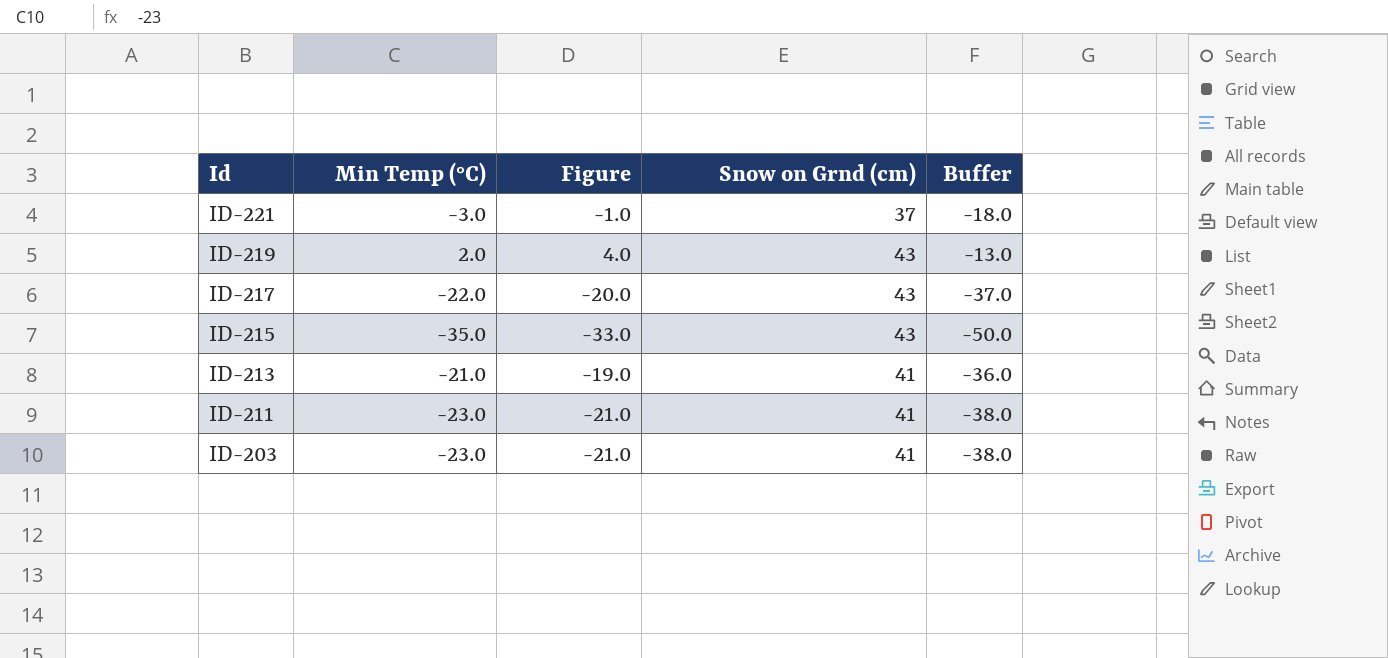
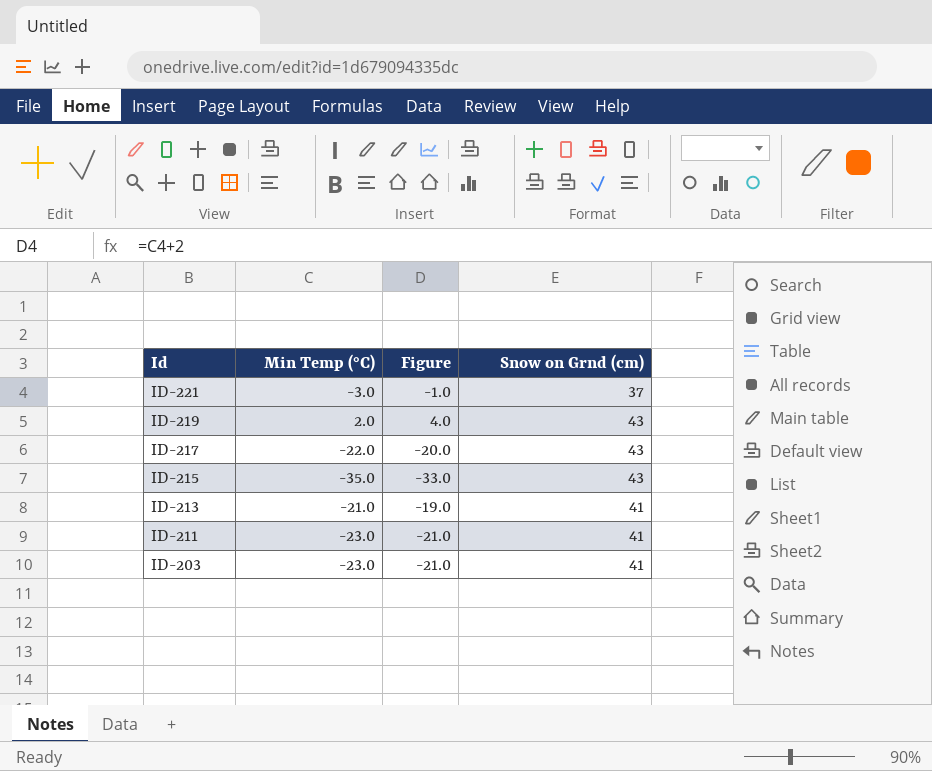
column Buffer | formula: [Min Temp (°C)] - 15 -> none

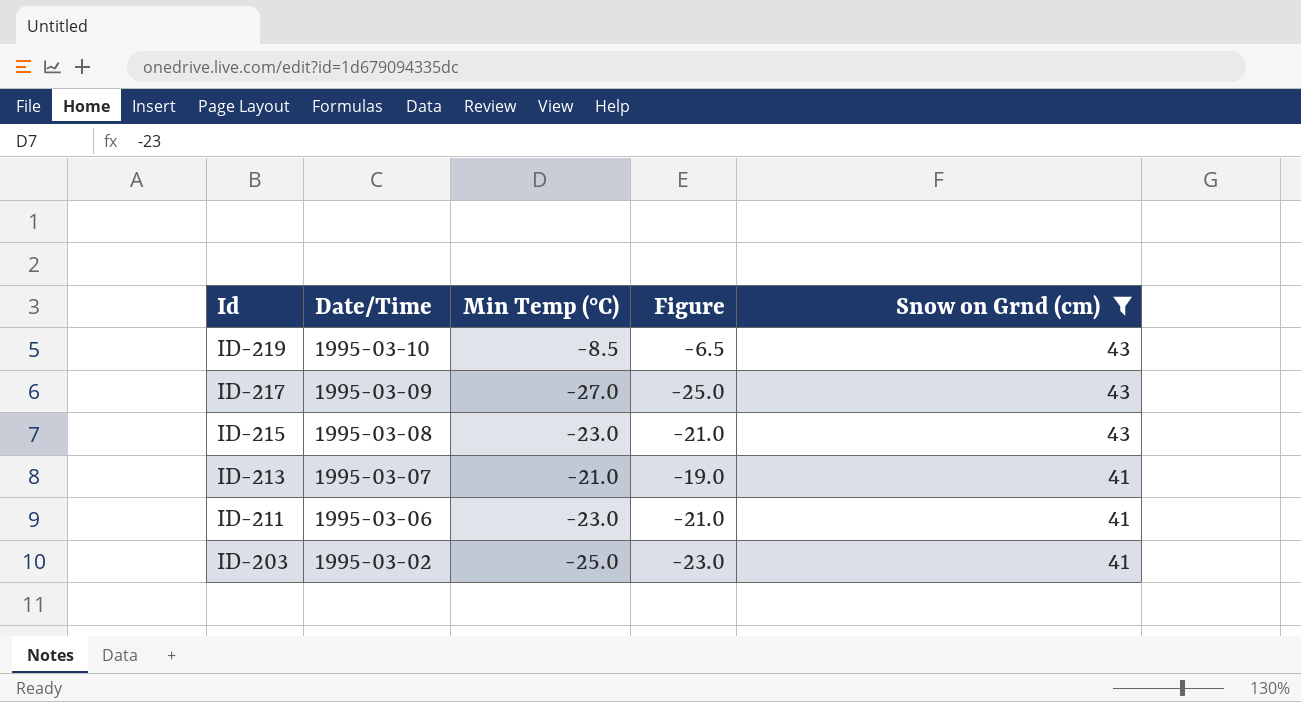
filter: none -> Snow on Grnd (cm) != 37
column Date/Time | position: none -> 2
ID-219 | Min Temp (°C): 2.0 -> -8.5
ID-219 | Figure: 4.0 -> -6.5
ID-217 | Min Temp (°C): -22.0 -> -27.0
ID-217 | Figure: -20.0 -> -25.0
ID-215 | Min Temp (°C): -35.0 -> -23.0
ID-215 | Figure: -33.0 -> -21.0
ID-203 | Min Temp (°C): -23.0 -> -25.0
ID-203 | Figure: -21.0 -> -23.0

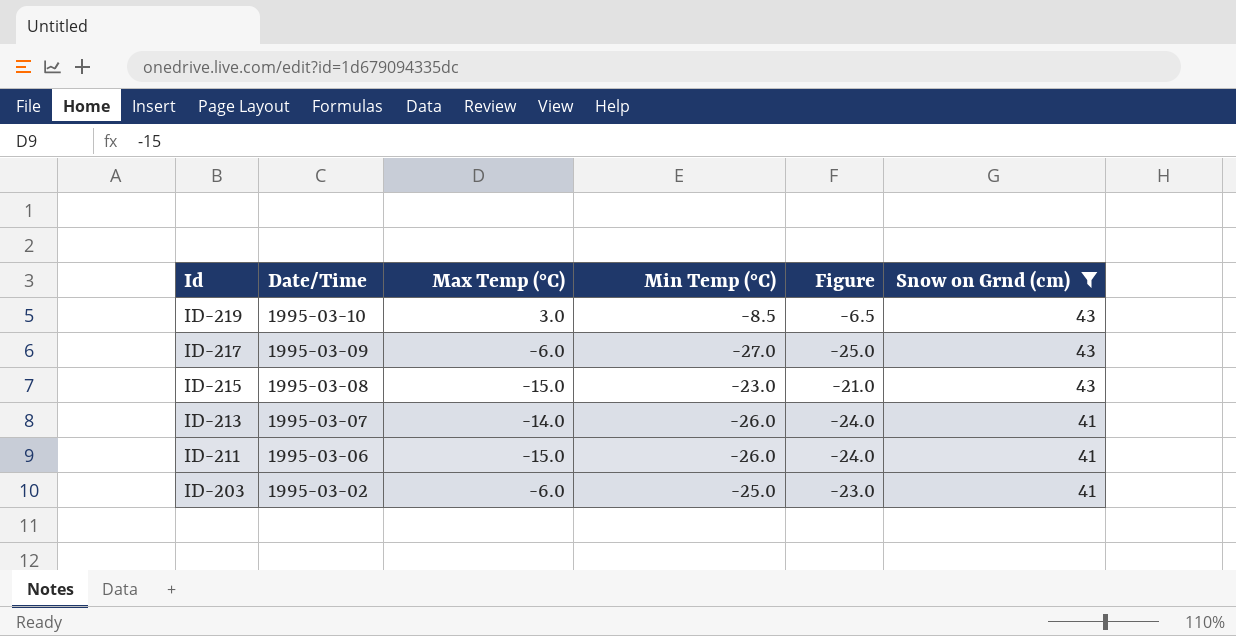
column Max Temp (°C) | position: none -> 3
ID-213 | Min Temp (°C): -21.0 -> -26.0
ID-213 | Figure: -19.0 -> -24.0
ID-211 | Min Temp (°C): -23.0 -> -26.0
ID-211 | Figure: -21.0 -> -24.0

